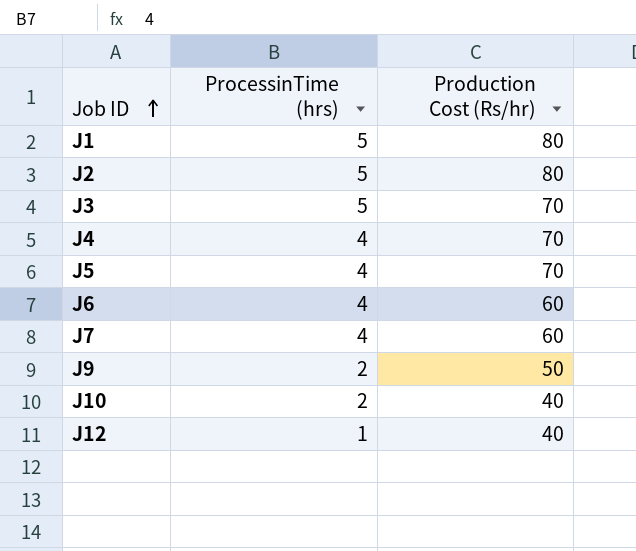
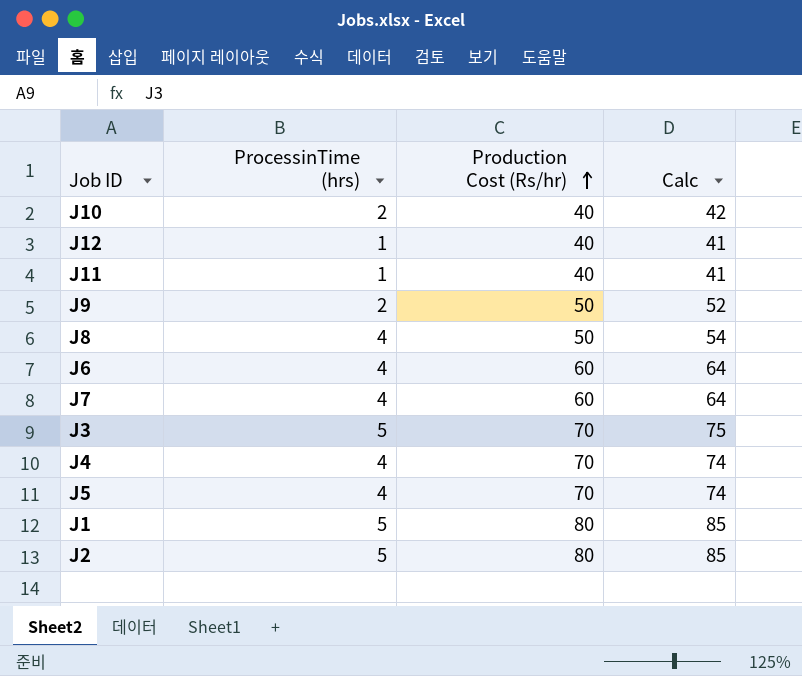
row order: Job ID ascending -> Production Cost (Rs/hr) ascending
column Calc | formula: none -> [ProcessinTime (hrs)] + [Production Cost (Rs/hr)]
row J11: none -> 1 | 40 | 41
row J8: none -> 4 | 50 | 54

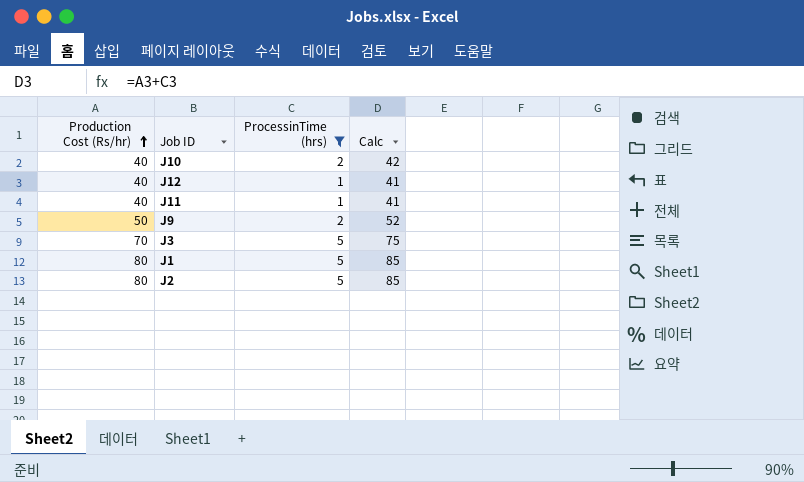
filter: none -> ProcessinTime (hrs) != 4
column Production Cost (Rs/hr) | position: 3 -> 1

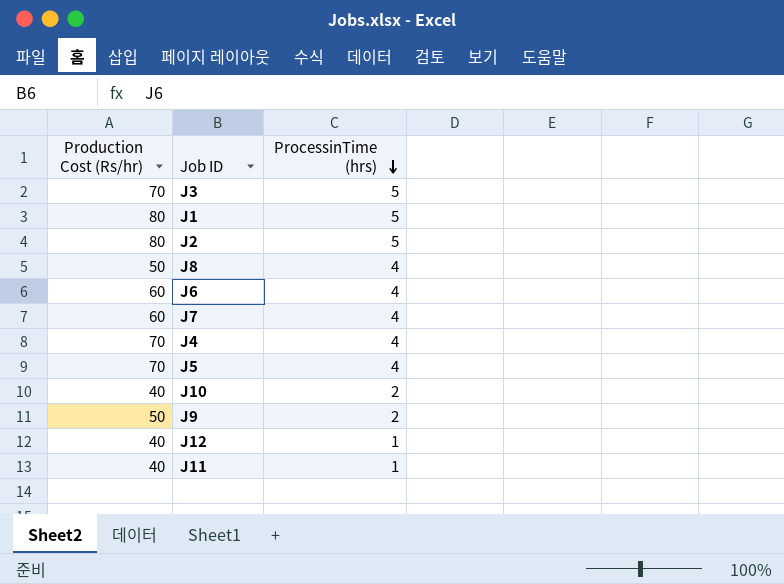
filter: ProcessinTime (hrs) != 4 -> none
row order: Production Cost (Rs/hr) ascending -> ProcessinTime (hrs) descending
column Calc | formula: [Production Cost (Rs/hr)] + [ProcessinTime (hrs)] -> none

